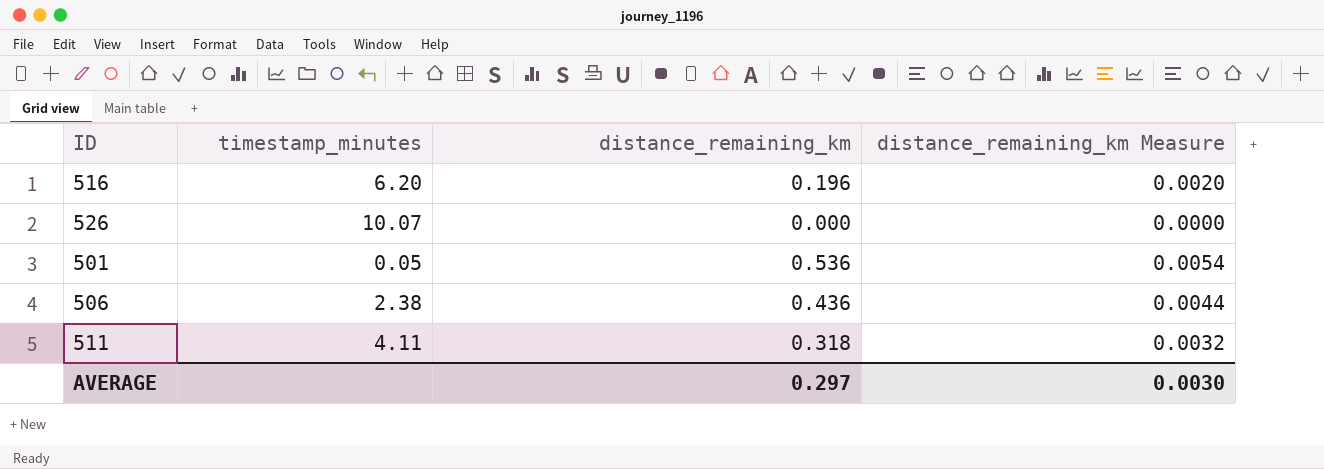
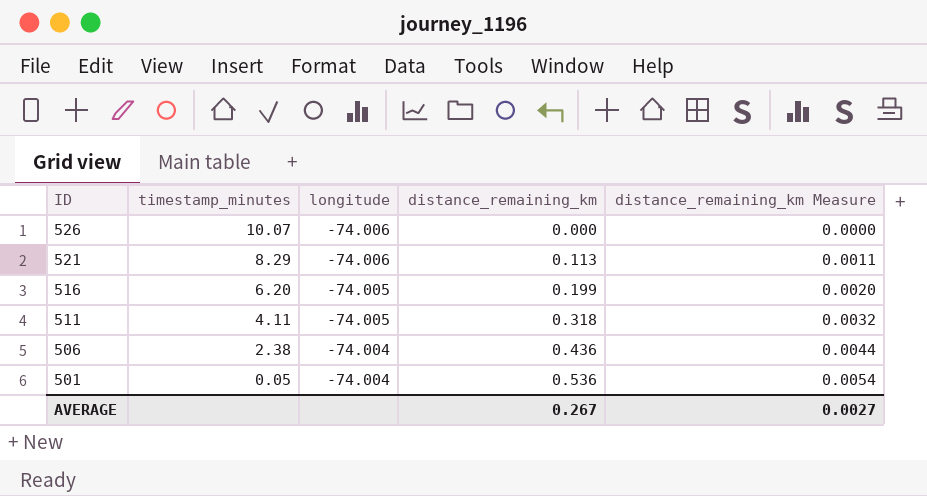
row order: none -> ID descending
column longitude | position: none -> 3
row 521: none -> 8.29 | -74.006 | 0.113 | 0.0011
516 | distance_remaining_km: 0.196 -> 0.199
AVERAGE | distance_remaining_km: 0.297 -> 0.267
AVERAGE | distance_remaining_km Measure: 0.0030 -> 0.0027

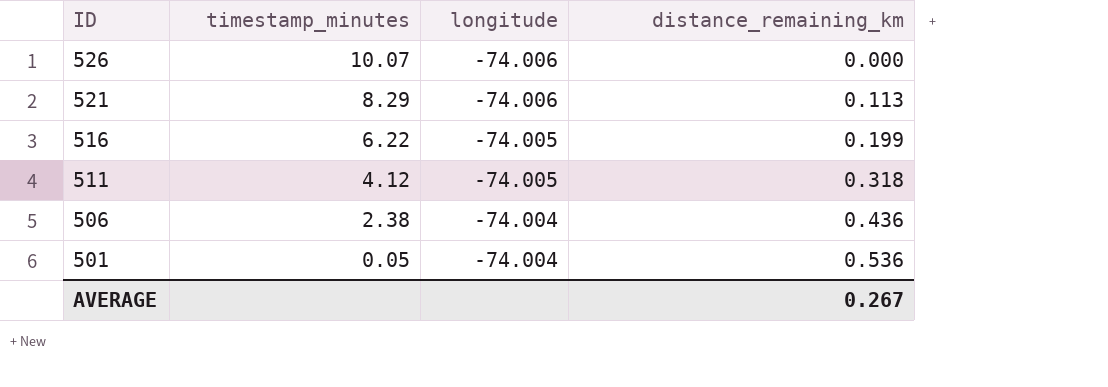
column distance_remaining_km Measure | formula: [distance_remaining_km] * 0.01 -> none
516 | timestamp_minutes: 6.20 -> 6.22
511 | timestamp_minutes: 4.11 -> 4.12

